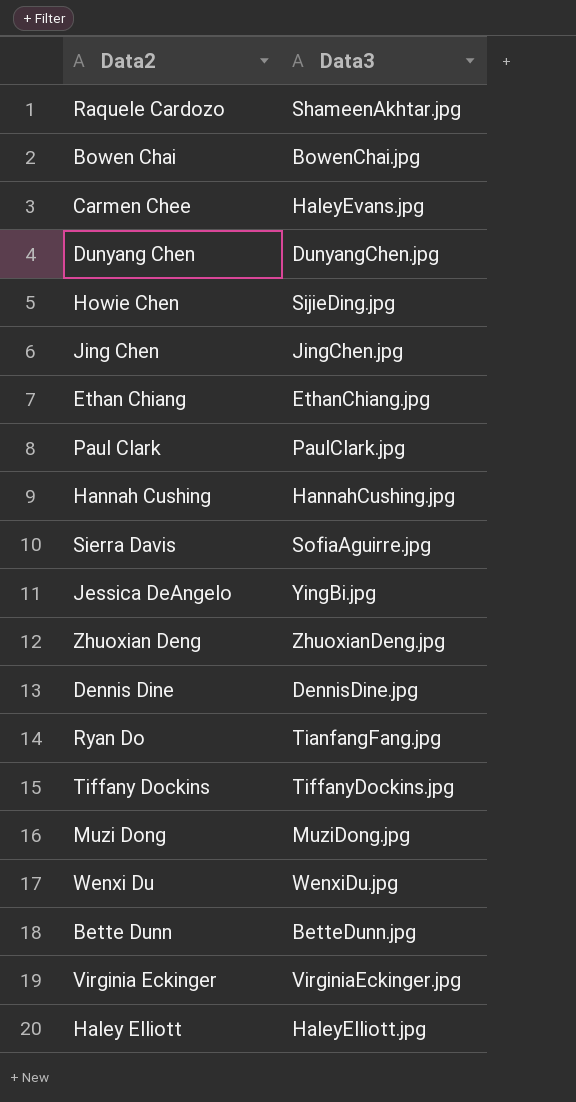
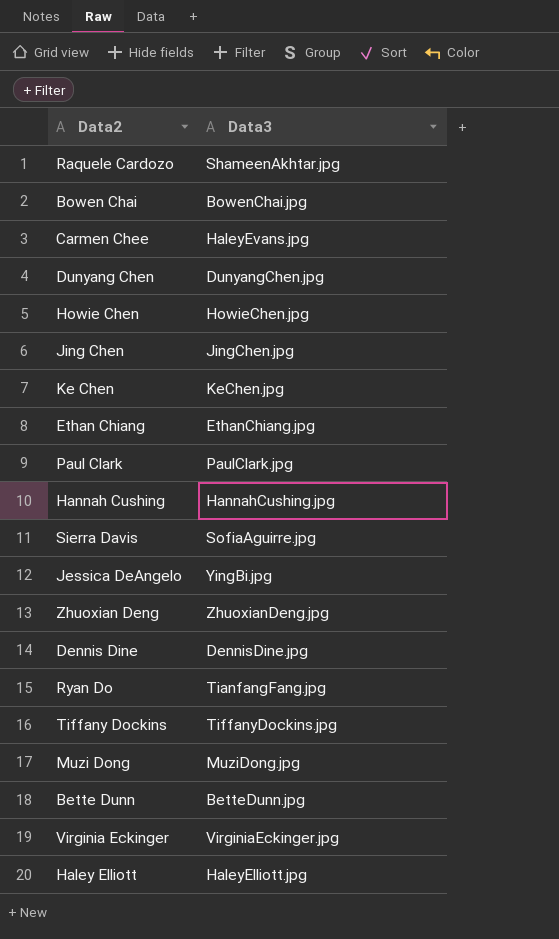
row Wenxi Du: WenxiDu.jpg -> none
Howie Chen | Data3: SijieDing.jpg -> HowieChen.jpg
row Ke Chen: none -> KeChen.jpg

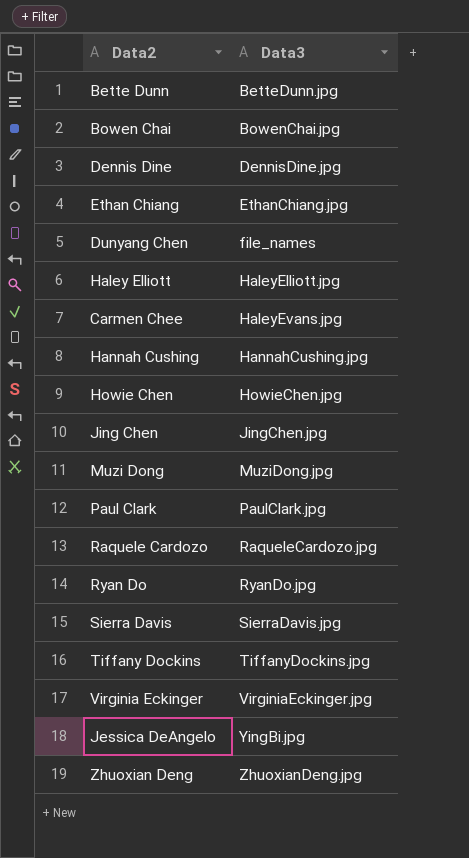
row order: none -> Data3 ascending
row Ke Chen: KeChen.jpg -> none
Dunyang Chen | Data3: DunyangChen.jpg -> file_names
Raquele Cardozo | Data3: ShameenAkhtar.jpg -> RaqueleCardozo.jpg
Ryan Do | Data3: TianfangFang.jpg -> RyanDo.jpg
Sierra Davis | Data3: SofiaAguirre.jpg -> SierraDavis.jpg

